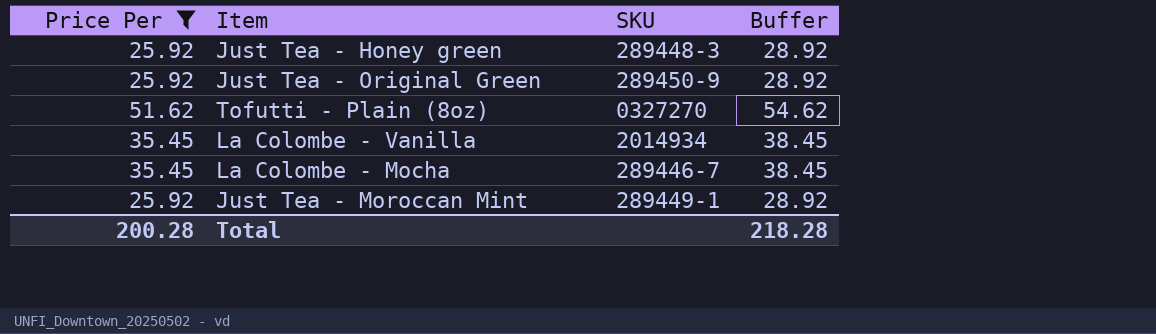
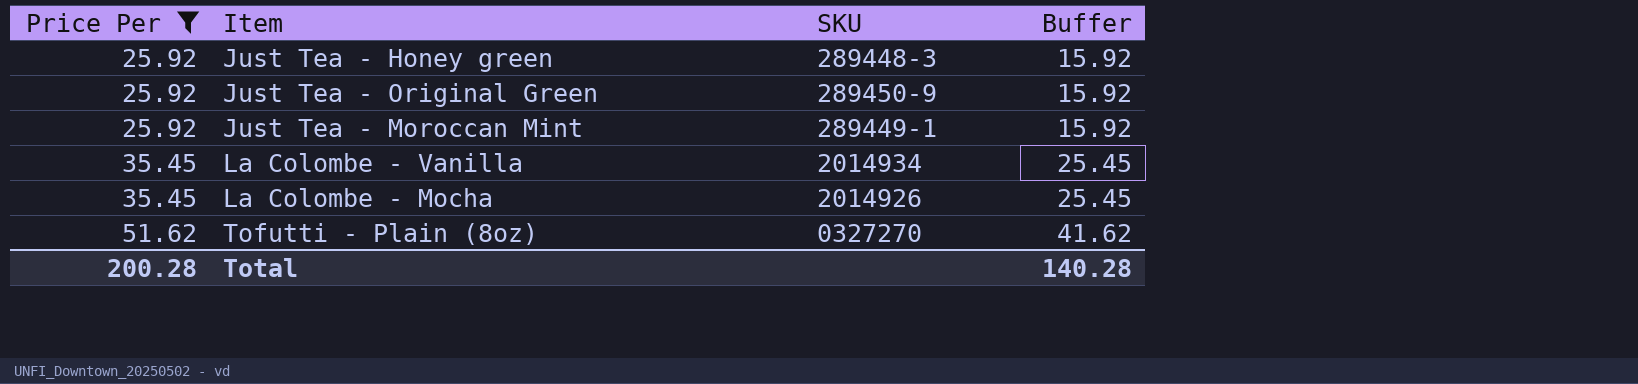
row order: none -> Price Per ascending
column Buffer | formula: [Price Per] + 3 -> [Price Per] - 10
La Colombe - Mocha | SKU: 289446-7 -> 2014926
Total | Buffer: 218.28 -> 140.28

